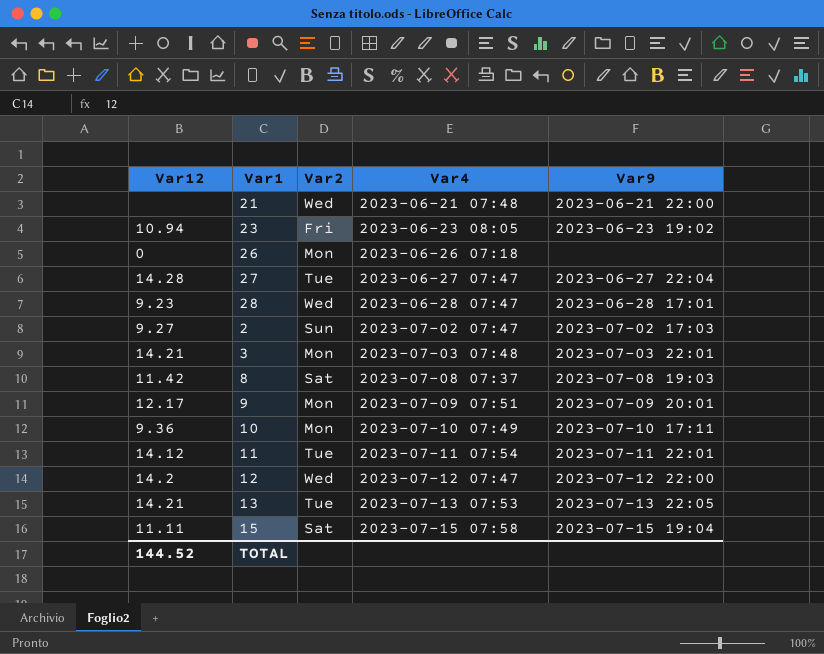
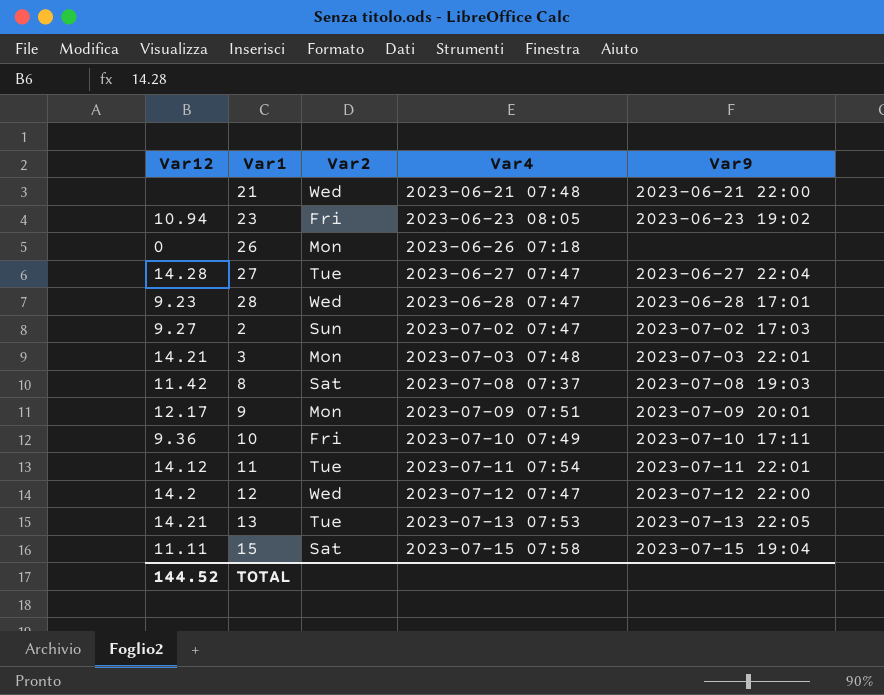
10 | Var2: Mon -> Fri

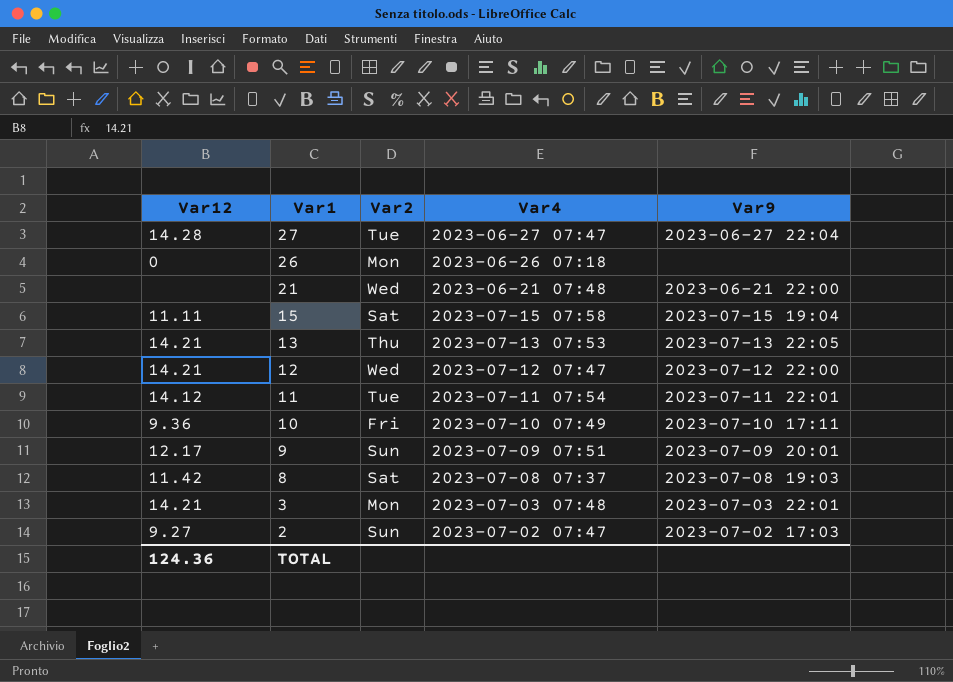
row order: Var4 ascending -> Var1 descending
row 23: 10.94 | Fri | 2023-06-23 08:05 | 2023-06-23 19:02 -> none
row 28: 9.23 | Wed | 2023-06-28 07:47 | 2023-06-28 17:01 -> none
13 | Var2: Tue -> Thu
12 | Var12: 14.2 -> 14.21
9 | Var2: Mon -> Sun
TOTAL | Var12: 144.52 -> 124.36

